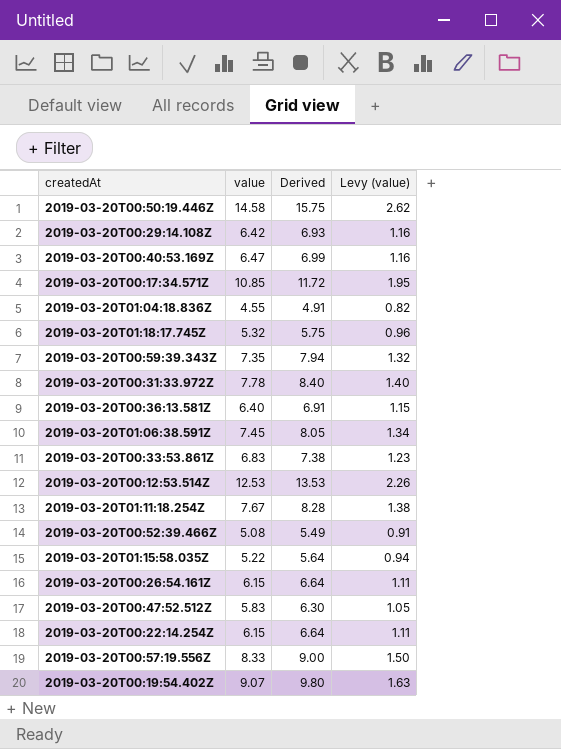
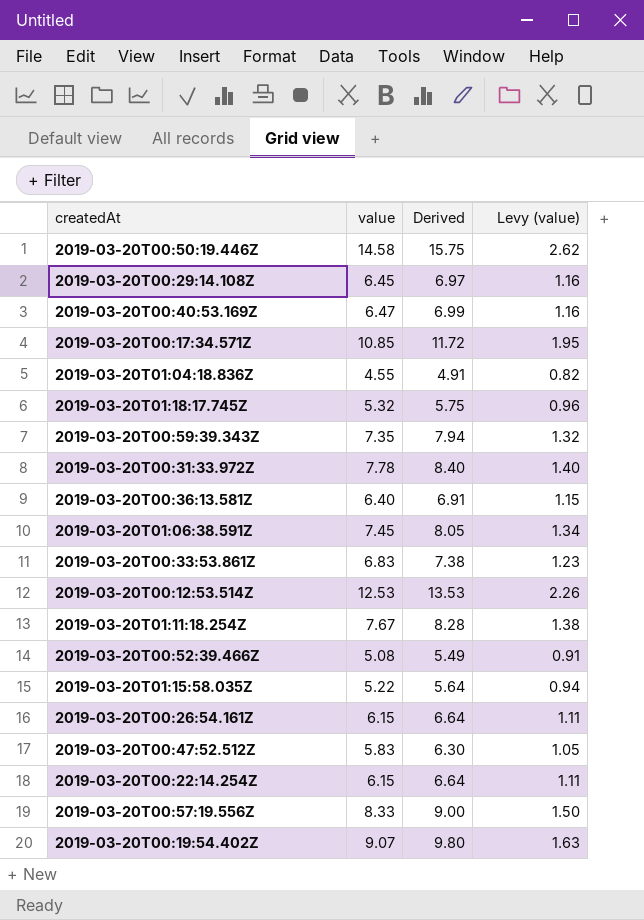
2019-03-20T00:29:14.108Z | value: 6.42 -> 6.45
2019-03-20T00:29:14.108Z | Derived: 6.93 -> 6.97

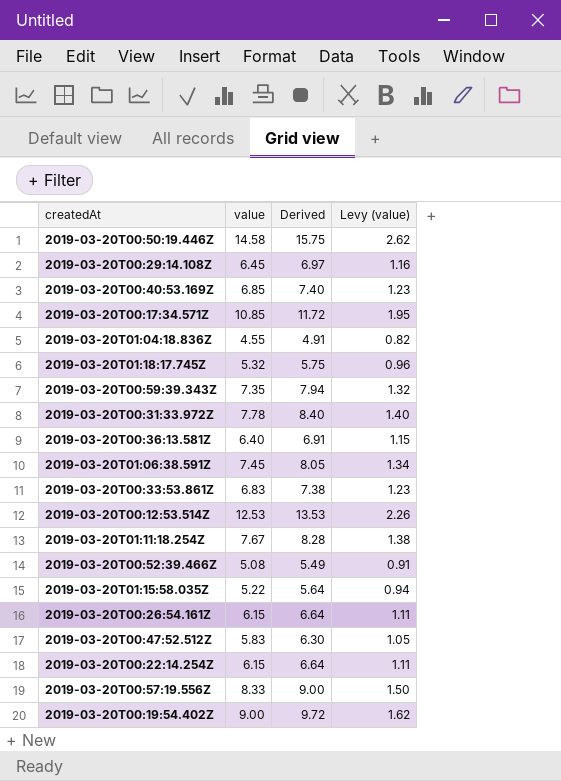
2019-03-20T00:40:53.169Z | value: 6.47 -> 6.85
2019-03-20T00:40:53.169Z | Derived: 6.99 -> 7.40
2019-03-20T00:40:53.169Z | Levy (value): 1.16 -> 1.23
2019-03-20T00:19:54.402Z | value: 9.07 -> 9.00
2019-03-20T00:19:54.402Z | Derived: 9.80 -> 9.72
2019-03-20T00:19:54.402Z | Levy (value): 1.63 -> 1.62

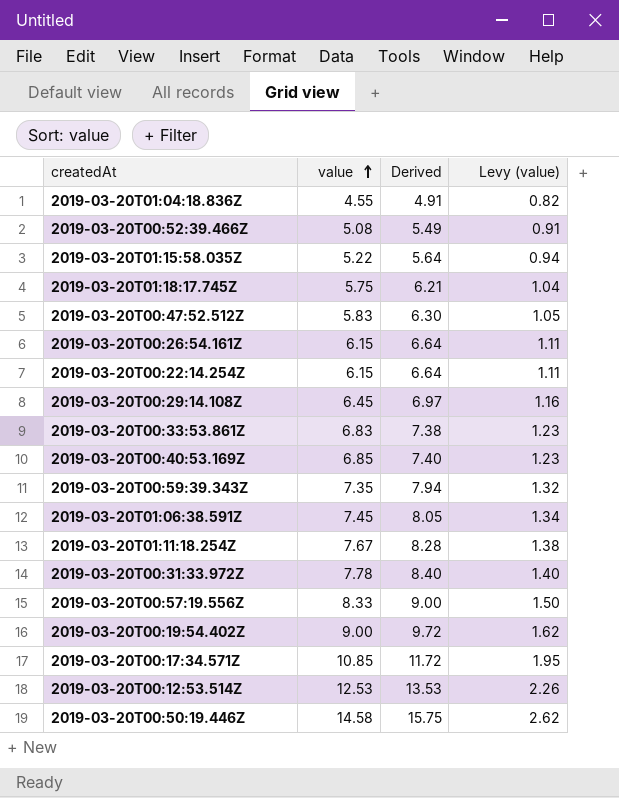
row order: none -> value ascending
row 2019-03-20T00:36:13.581Z: 6.40 | 6.91 | 1.15 -> none
2019-03-20T01:18:17.745Z | value: 5.32 -> 5.75
2019-03-20T01:18:17.745Z | Derived: 5.75 -> 6.21
2019-03-20T01:18:17.745Z | Levy (value): 0.96 -> 1.04

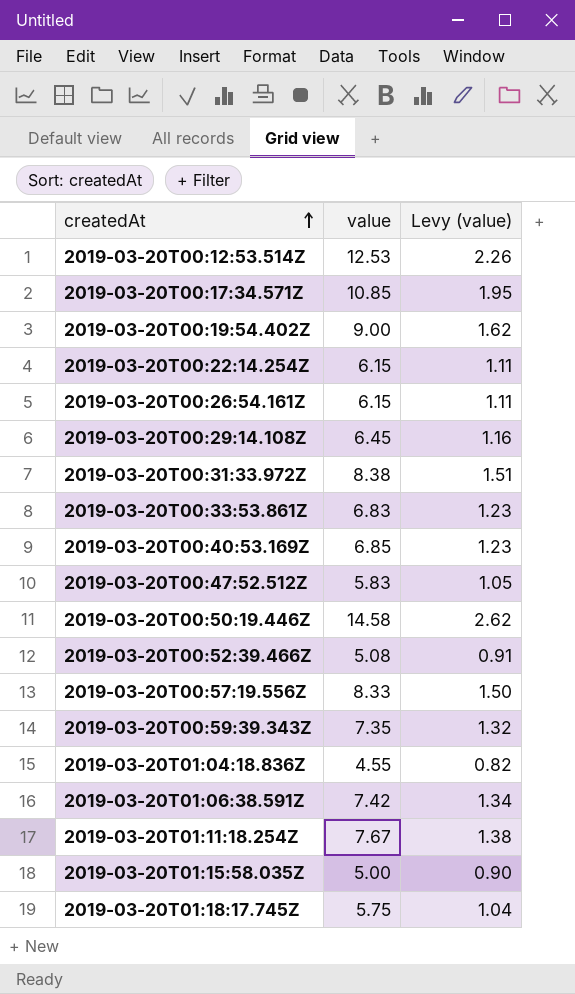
row order: value ascending -> createdAt ascending
column Derived | formula: [value] * 1.08 -> none
2019-03-20T00:31:33.972Z | value: 7.78 -> 8.38
2019-03-20T00:31:33.972Z | Levy (value): 1.40 -> 1.51
2019-03-20T01:06:38.591Z | value: 7.45 -> 7.42
2019-03-20T01:15:58.035Z | value: 5.22 -> 5.00
2019-03-20T01:15:58.035Z | Levy (value): 0.94 -> 0.90

